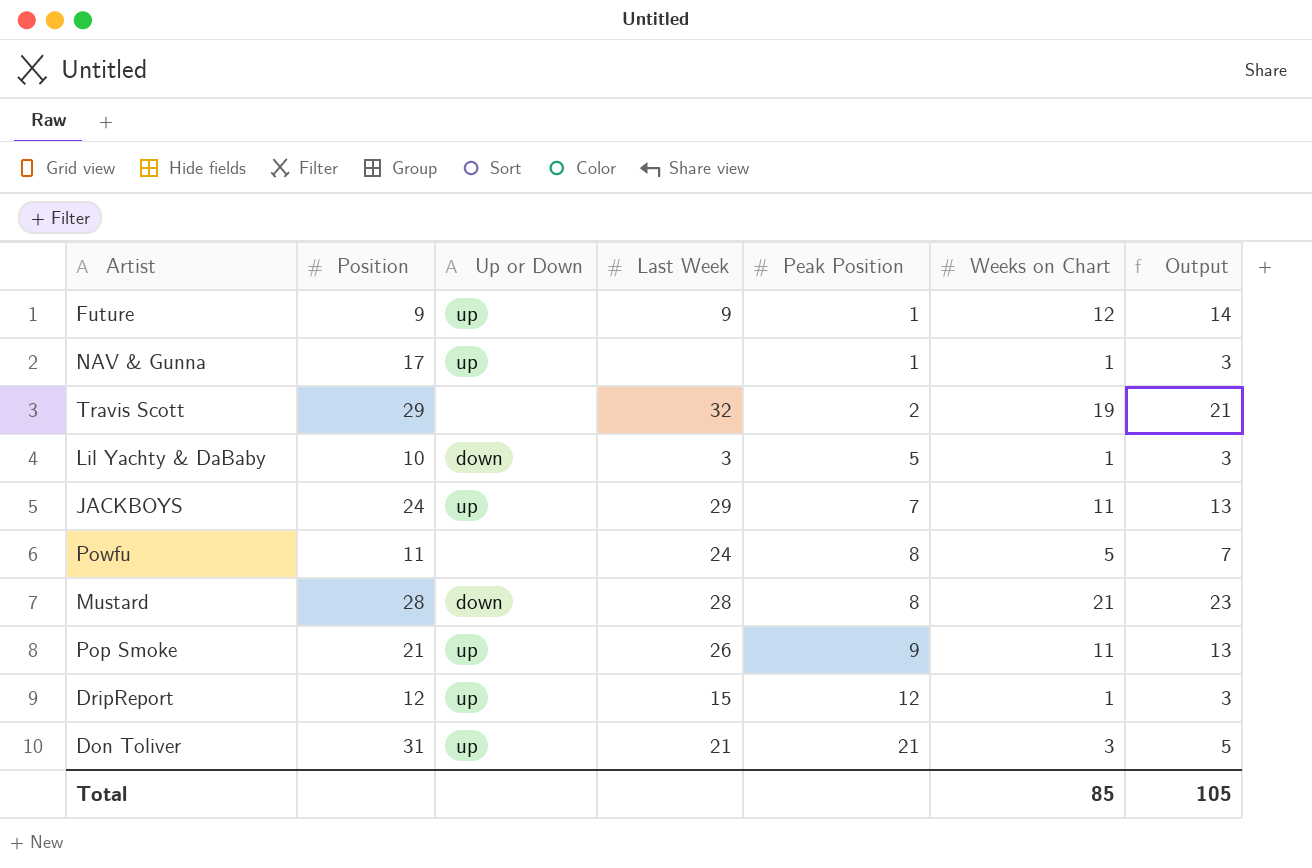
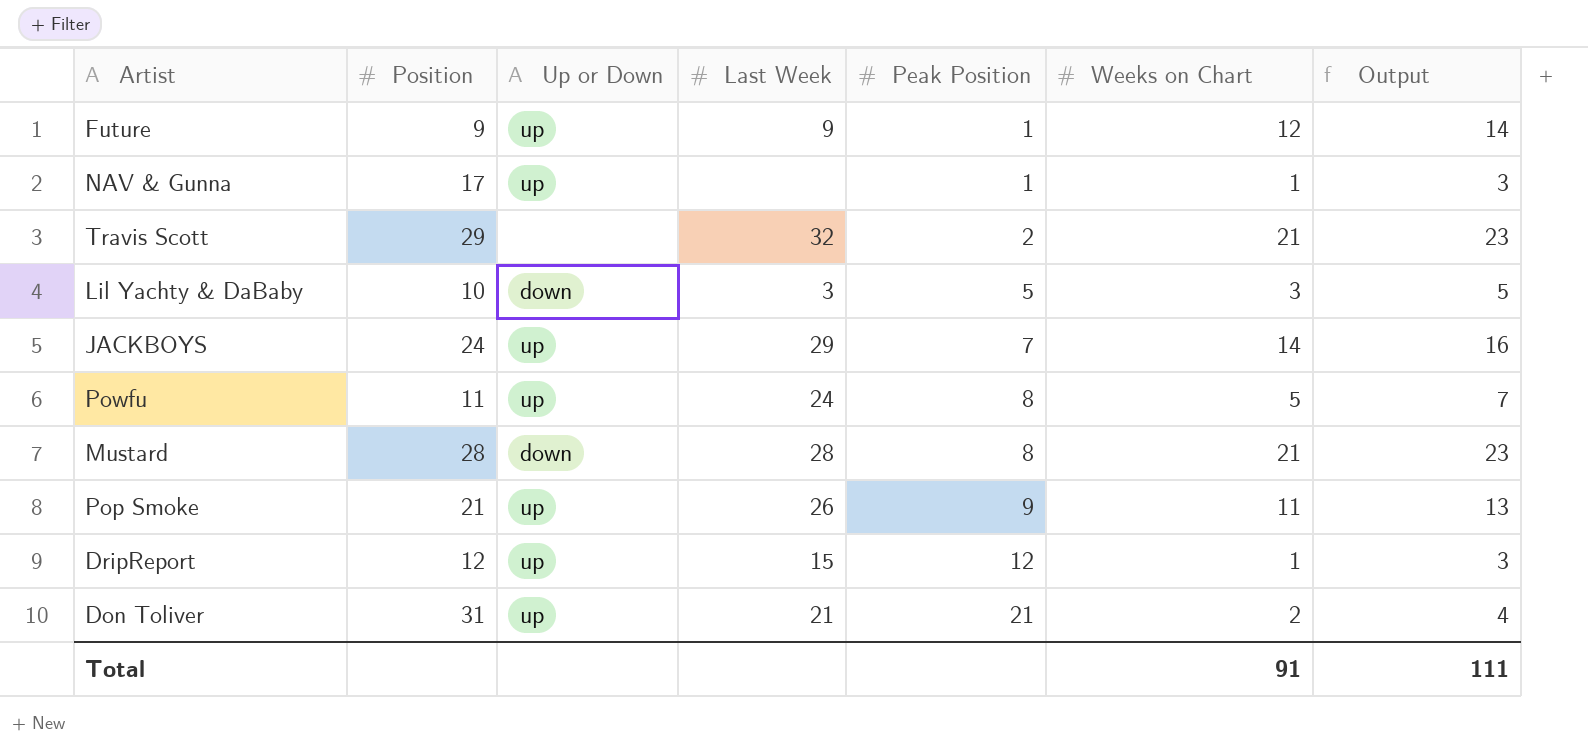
Travis Scott | Weeks on Chart: 19 -> 21
Travis Scott | Output: 21 -> 23
Lil Yachty & DaBaby | Weeks on Chart: 1 -> 3
Lil Yachty & DaBaby | Output: 3 -> 5
JACKBOYS | Weeks on Chart: 11 -> 14
JACKBOYS | Output: 13 -> 16
Powfu | Up or Down: none -> up
Don Toliver | Weeks on Chart: 3 -> 2
Don Toliver | Output: 5 -> 4
Total | Weeks on Chart: 85 -> 91
Total | Output: 105 -> 111

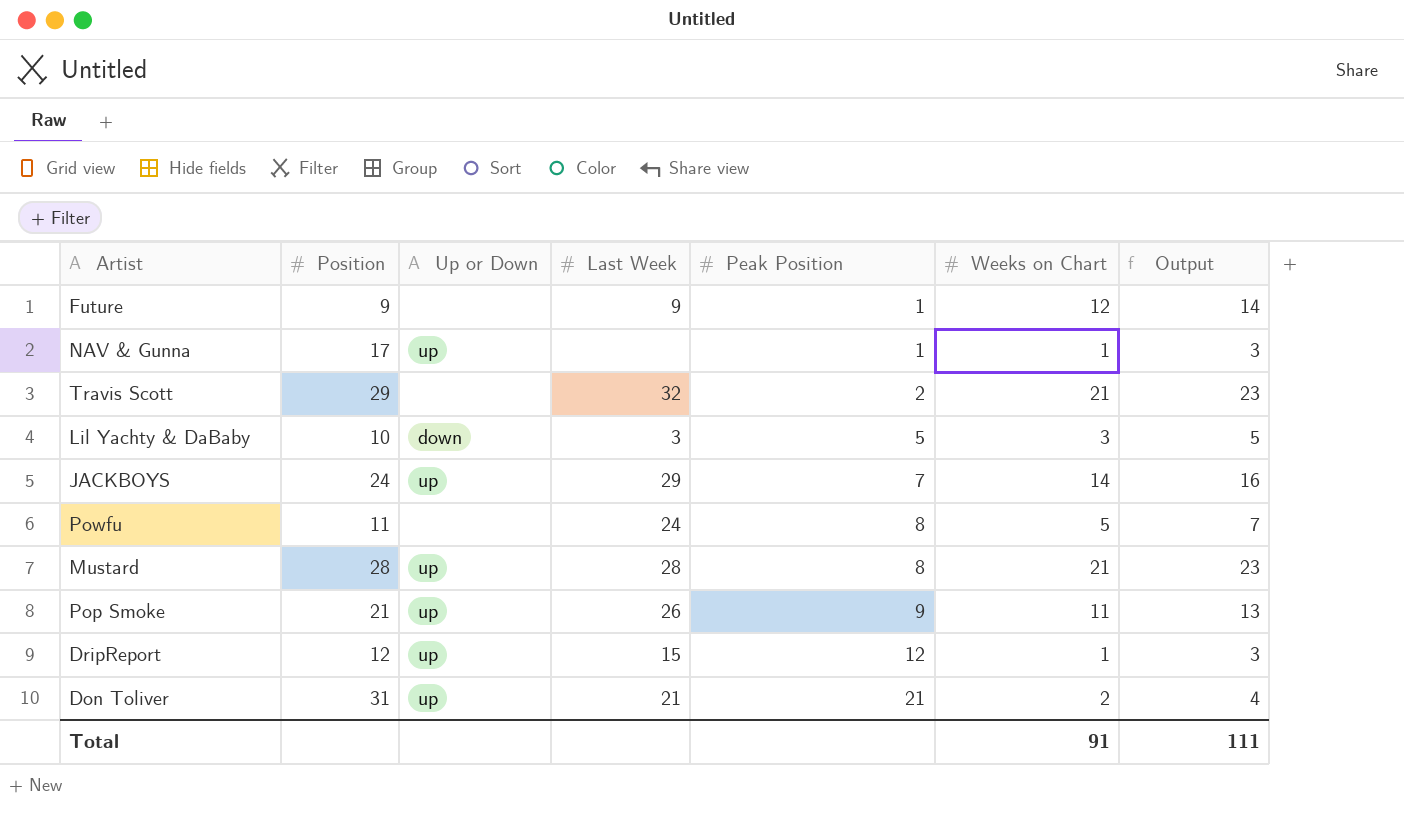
Future | Up or Down: up -> none
Powfu | Up or Down: up -> none
Mustard | Up or Down: down -> up

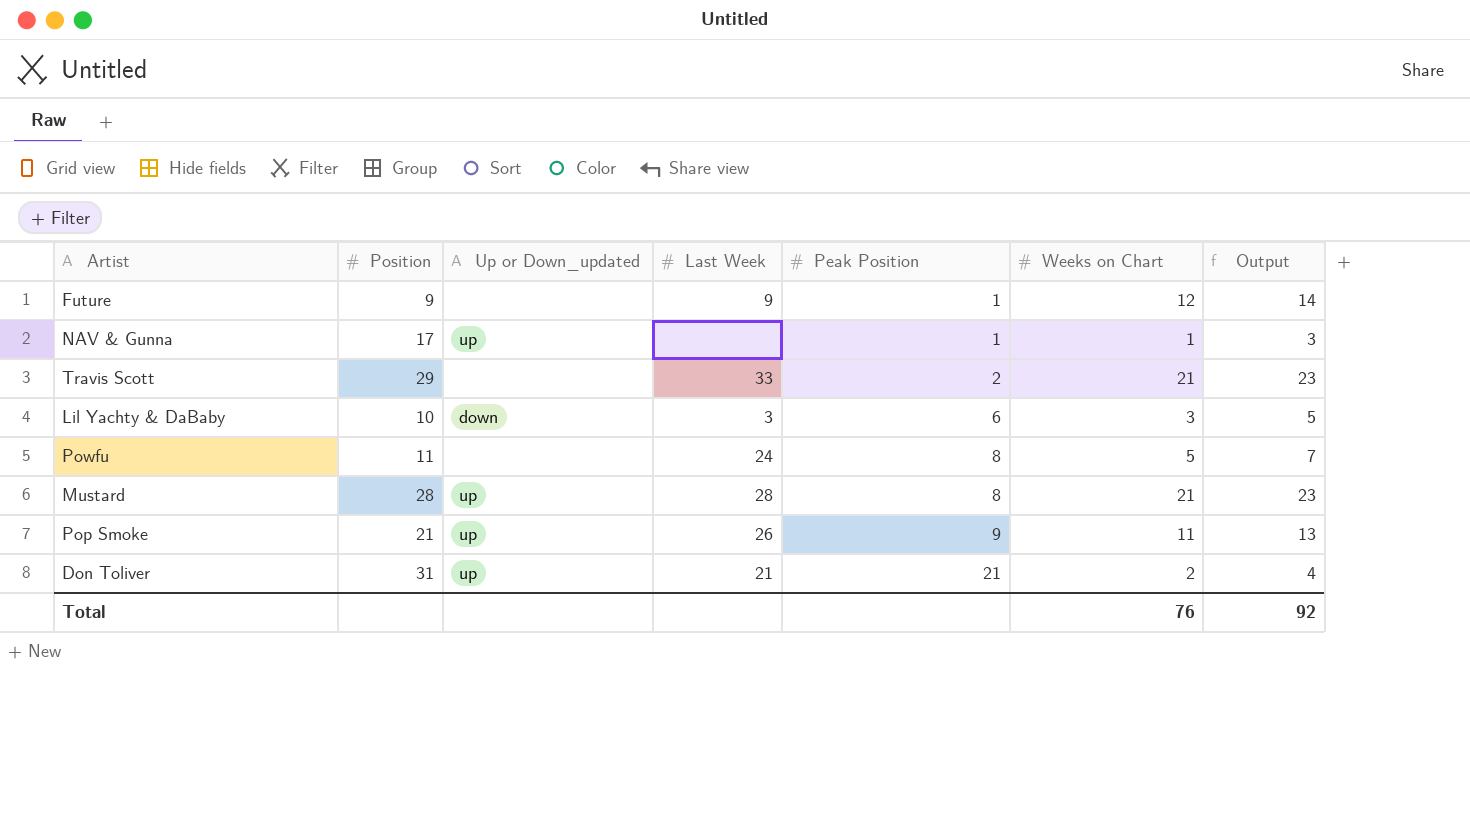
column name: Up or Down -> Up or Down_updated
row JACKBOYS: 24 | up | 29 | 7 | 14 | 16 -> none
row DripReport: 12 | up | 15 | 12 | 1 | 3 -> none
Travis Scott | Last Week: 32 -> 33
Lil Yachty & DaBaby | Peak Position: 5 -> 6
Total | Weeks on Chart: 91 -> 76
Total | Output: 111 -> 92

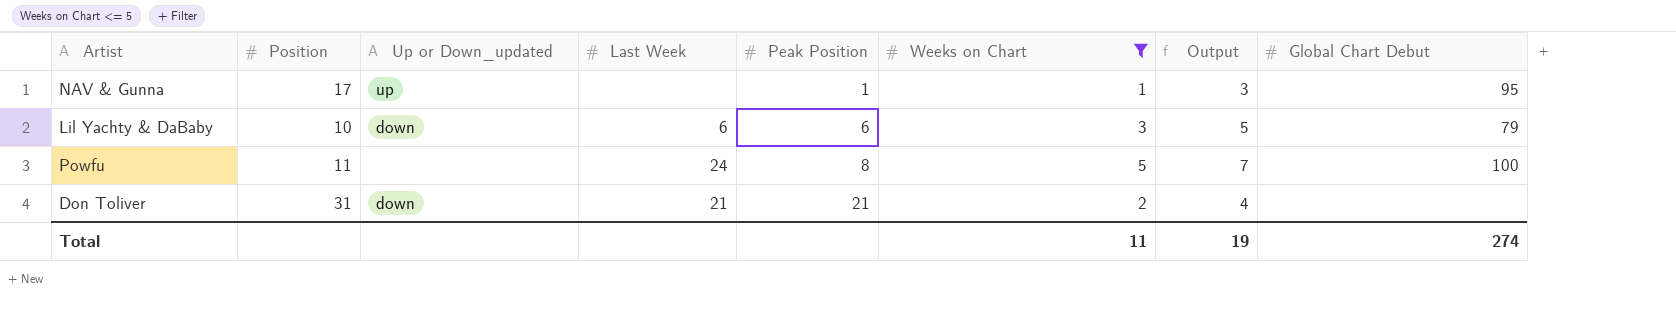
filter: none -> Weeks on Chart <= 5
column Global Chart Debut | position: none -> 8
Lil Yachty & DaBaby | Last Week: 3 -> 6
Don Toliver | Up or Down_updated: up -> down
Total | Weeks on Chart: 76 -> 11
Total | Output: 92 -> 19

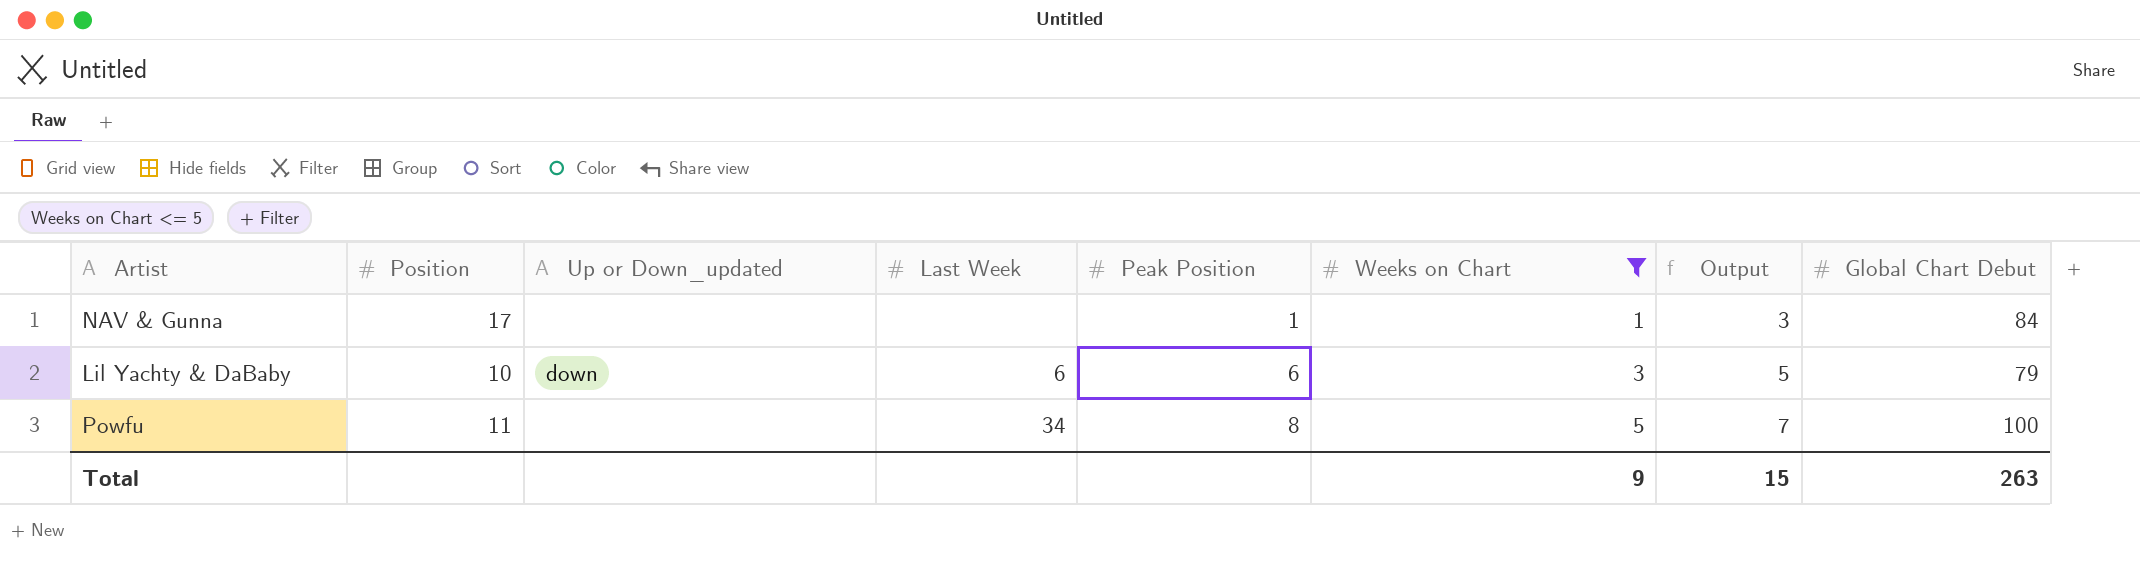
row Don Toliver: 31 | down | 21 | 21 | 2 | 4 | none -> none
NAV & Gunna | Up or Down_updated: up -> none
NAV & Gunna | Global Chart Debut: 95 -> 84
Powfu | Last Week: 24 -> 34
Total | Weeks on Chart: 11 -> 9
Total | Output: 19 -> 15
Total | Global Chart Debut: 274 -> 263

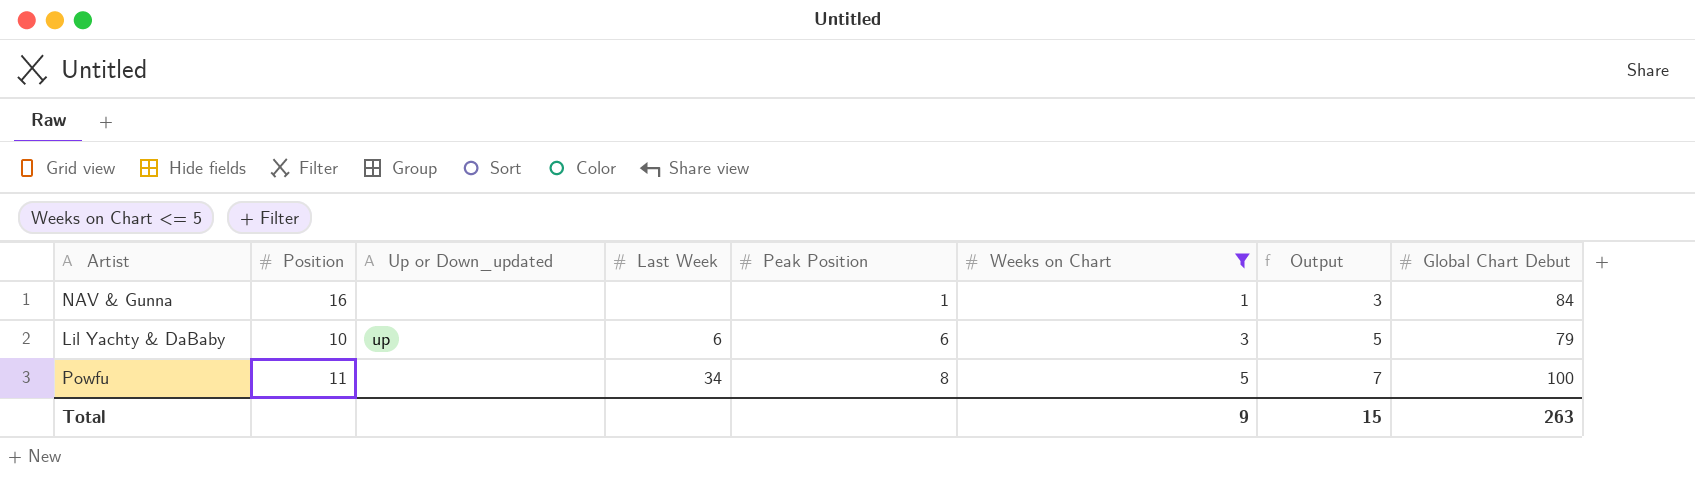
NAV & Gunna | Position: 17 -> 16
Lil Yachty & DaBaby | Up or Down_updated: down -> up

